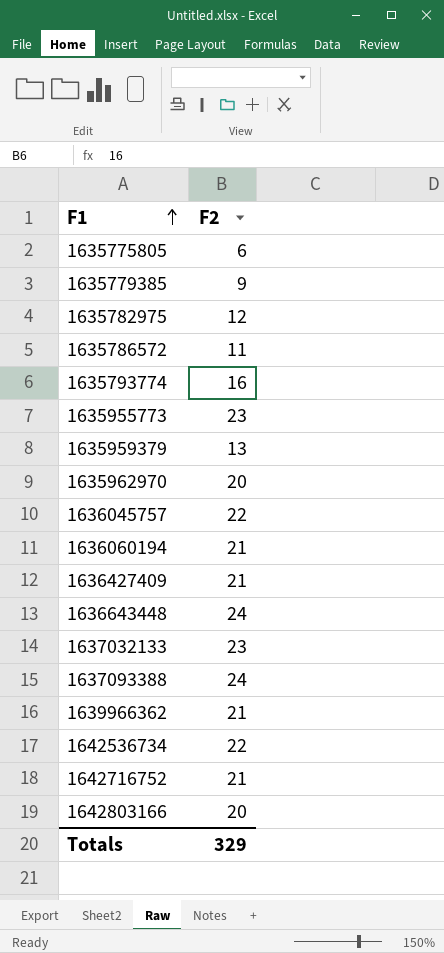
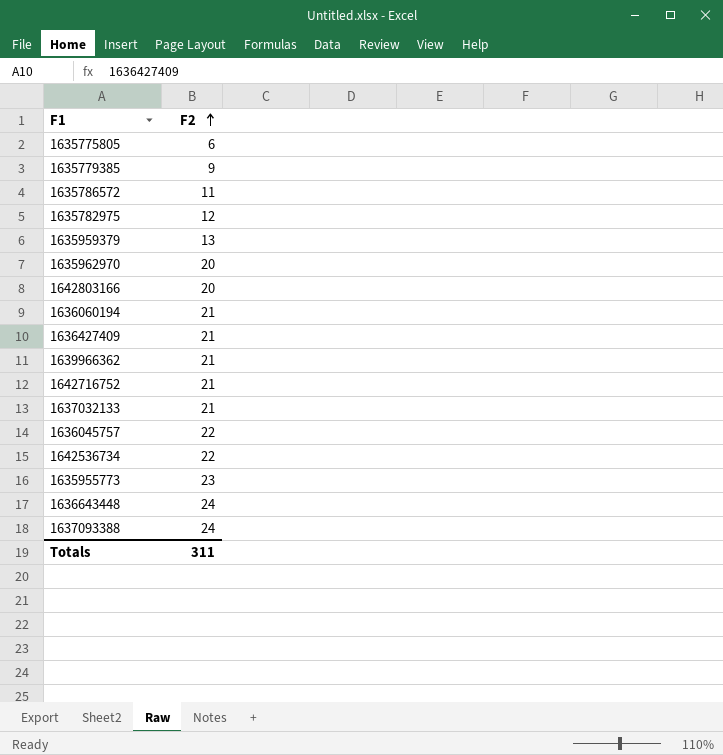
row order: F1 ascending -> F2 ascending
row 1635793774: 16 -> none
1637032133 | F2: 23 -> 21
Totals | F2: 329 -> 311

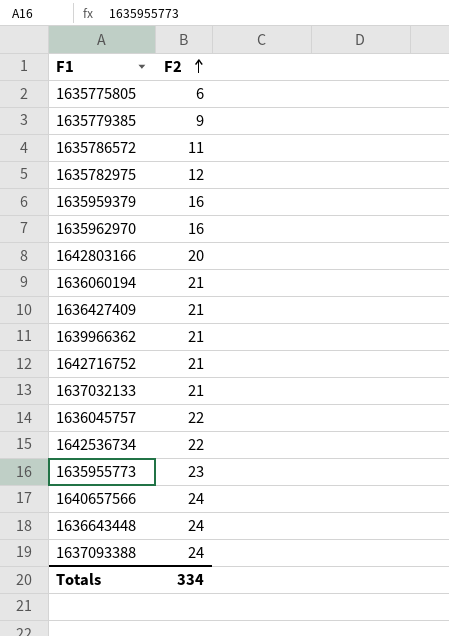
1635959379 | F2: 13 -> 16
1635962970 | F2: 20 -> 16
row 1640657566: none -> 24
Totals | F2: 311 -> 334

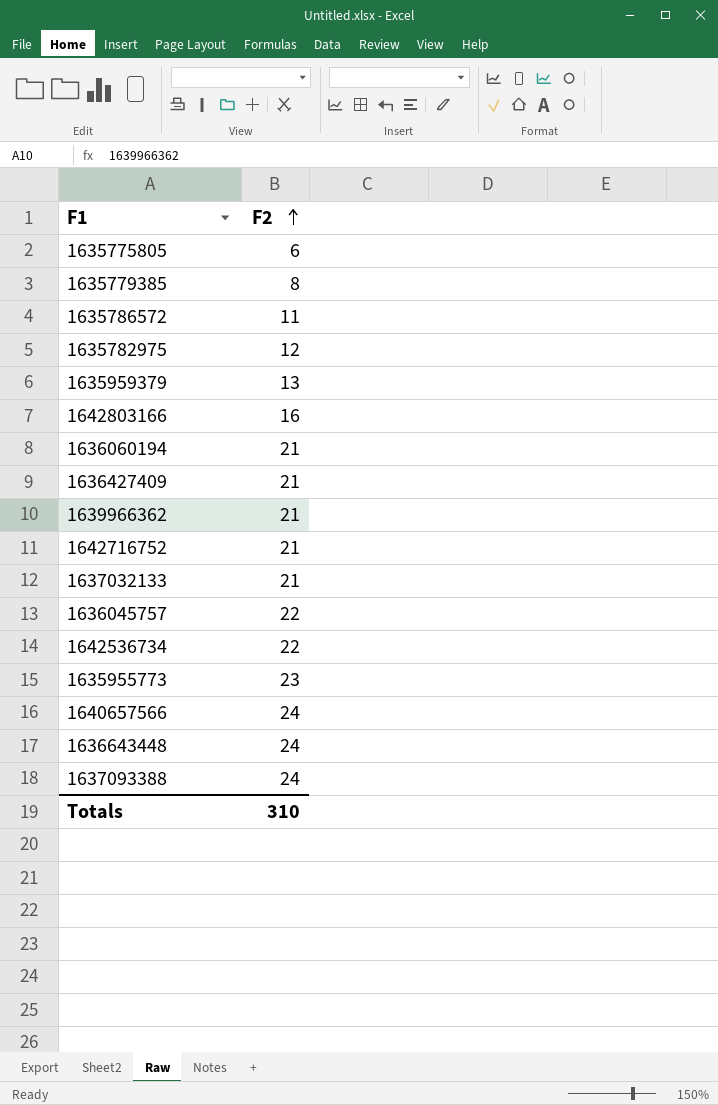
row 1635962970: 16 -> none
1635779385 | F2: 9 -> 8
1635959379 | F2: 16 -> 13
1642803166 | F2: 20 -> 16
Totals | F2: 334 -> 310

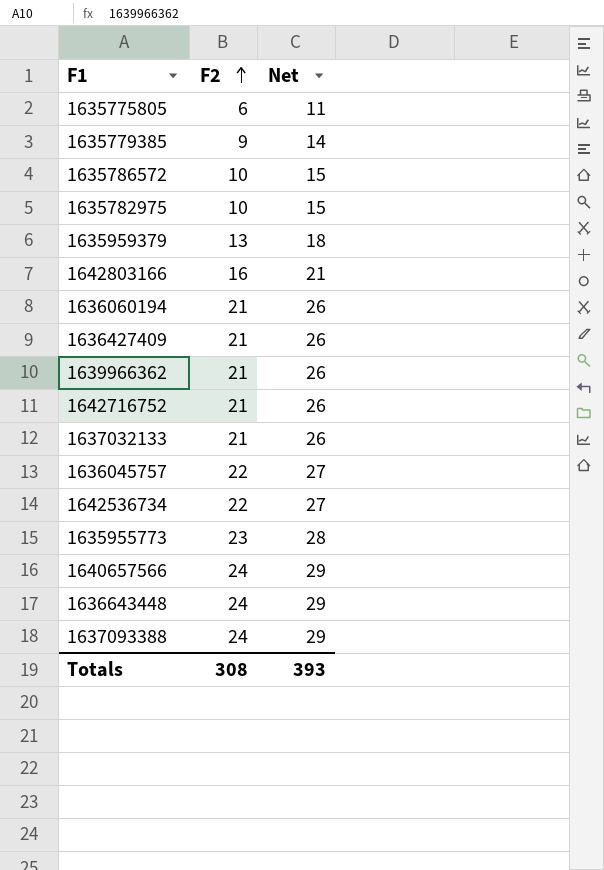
column Net | formula: none -> [F2] + 5
1635779385 | F2: 8 -> 9
1635786572 | F2: 11 -> 10
1635782975 | F2: 12 -> 10
Totals | F2: 310 -> 308

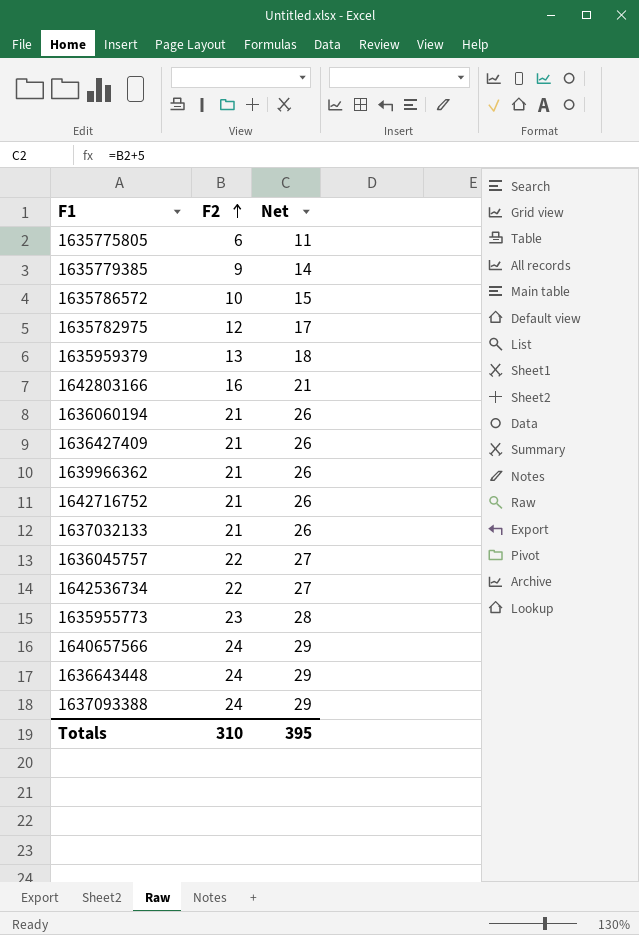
1635782975 | F2: 10 -> 12
1635782975 | Net: 15 -> 17
Totals | F2: 308 -> 310
Totals | Net: 393 -> 395

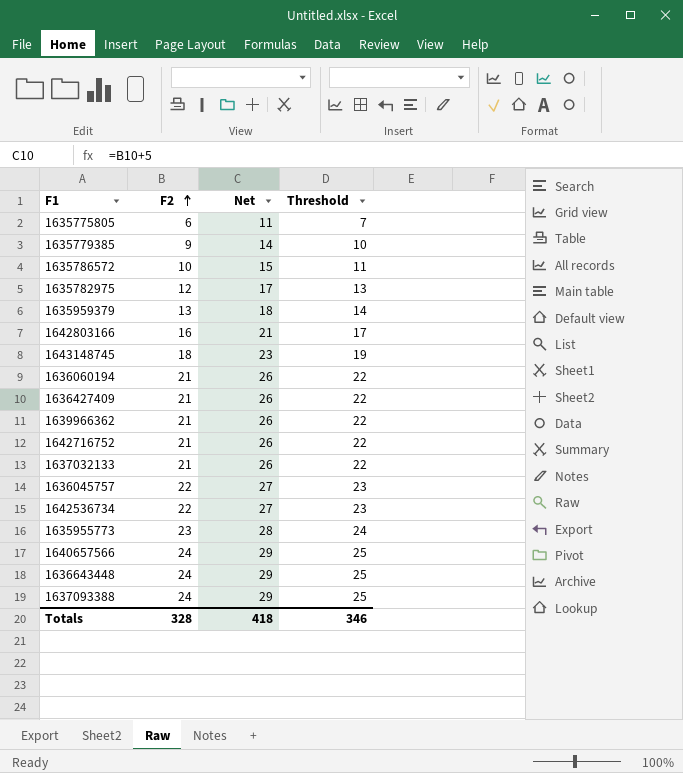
column Threshold | formula: none -> [F2] + 1
row 1643148745: none -> 18 | 23 | 19
Totals | F2: 310 -> 328
Totals | Net: 395 -> 418

